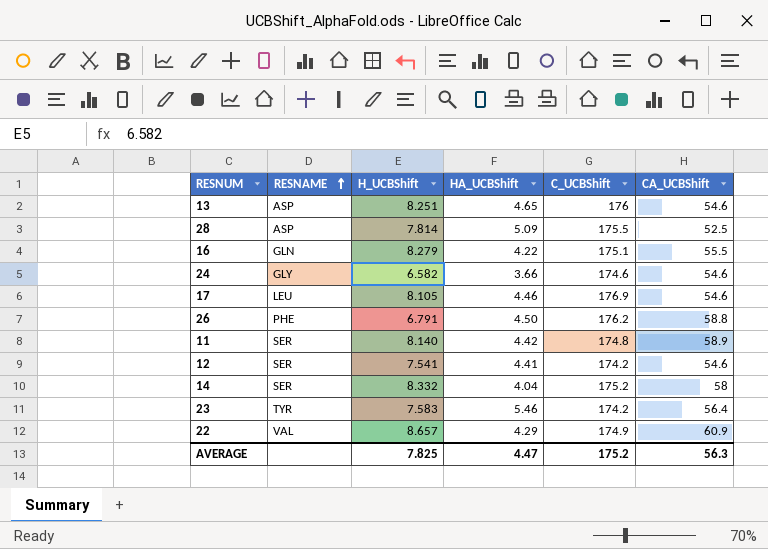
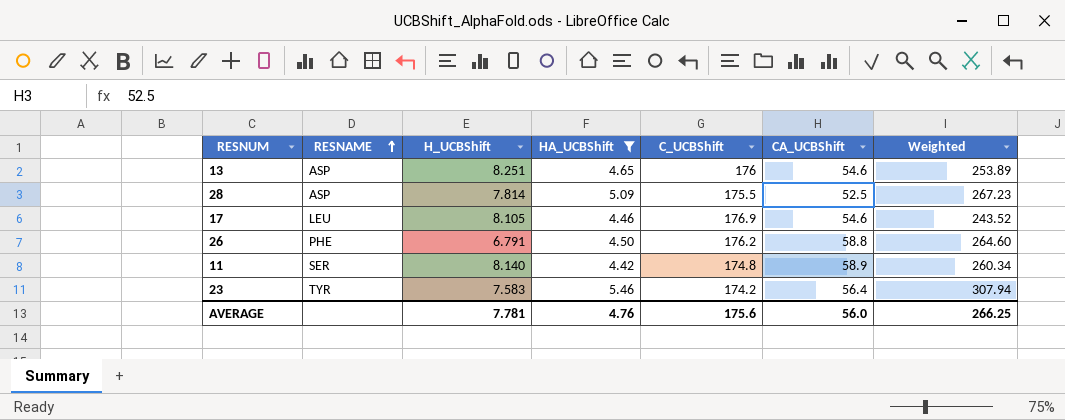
filter: none -> HA_UCBShift >= 4.42
column Weighted | formula: none -> [HA_UCBShift] * [CA_UCBShift]
AVERAGE | H_UCBShift: 7.825 -> 7.781
AVERAGE | HA_UCBShift: 4.47 -> 4.76
AVERAGE | C_UCBShift: 175.2 -> 175.6
AVERAGE | CA_UCBShift: 56.3 -> 56.0

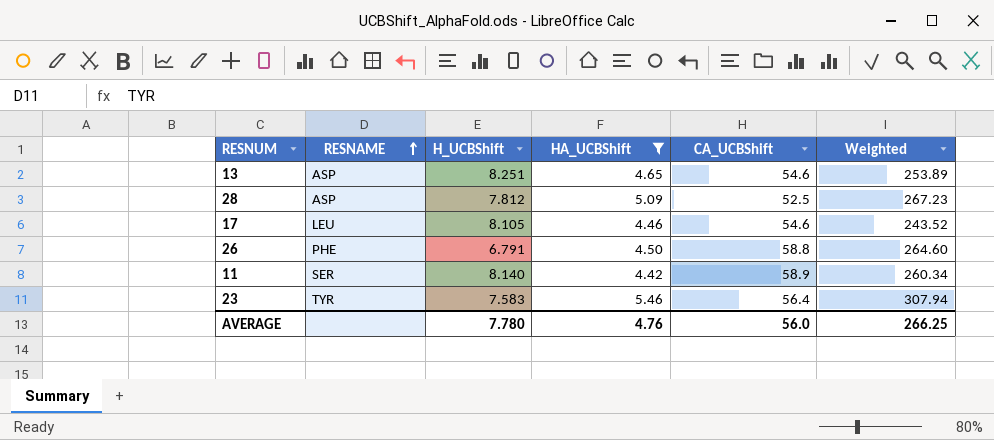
column C_UCBShift | position: 5 -> none
28 | H_UCBShift: 7.814 -> 7.812
AVERAGE | H_UCBShift: 7.781 -> 7.780

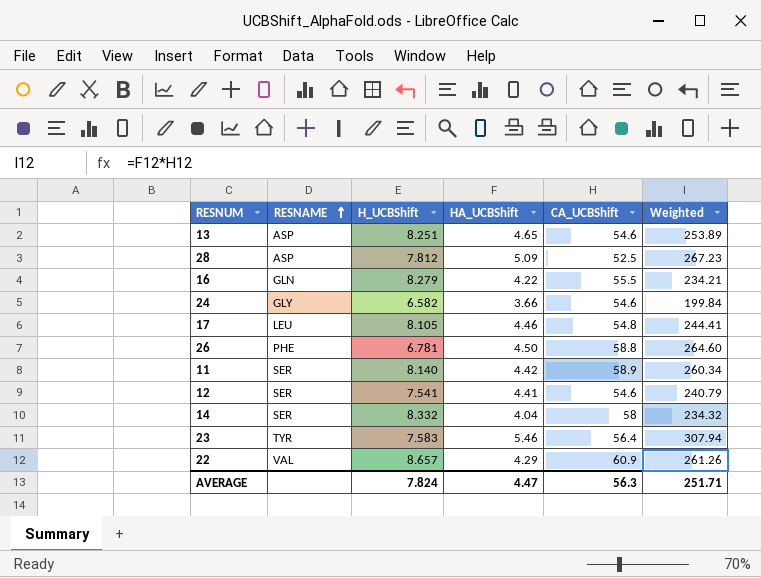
filter: HA_UCBShift >= 4.42 -> none
17 | CA_UCBShift: 54.6 -> 54.8
17 | Weighted: 243.52 -> 244.41
26 | H_UCBShift: 6.791 -> 6.781
AVERAGE | H_UCBShift: 7.780 -> 7.824
AVERAGE | HA_UCBShift: 4.76 -> 4.47
AVERAGE | CA_UCBShift: 56.0 -> 56.3
AVERAGE | Weighted: 266.25 -> 251.71

